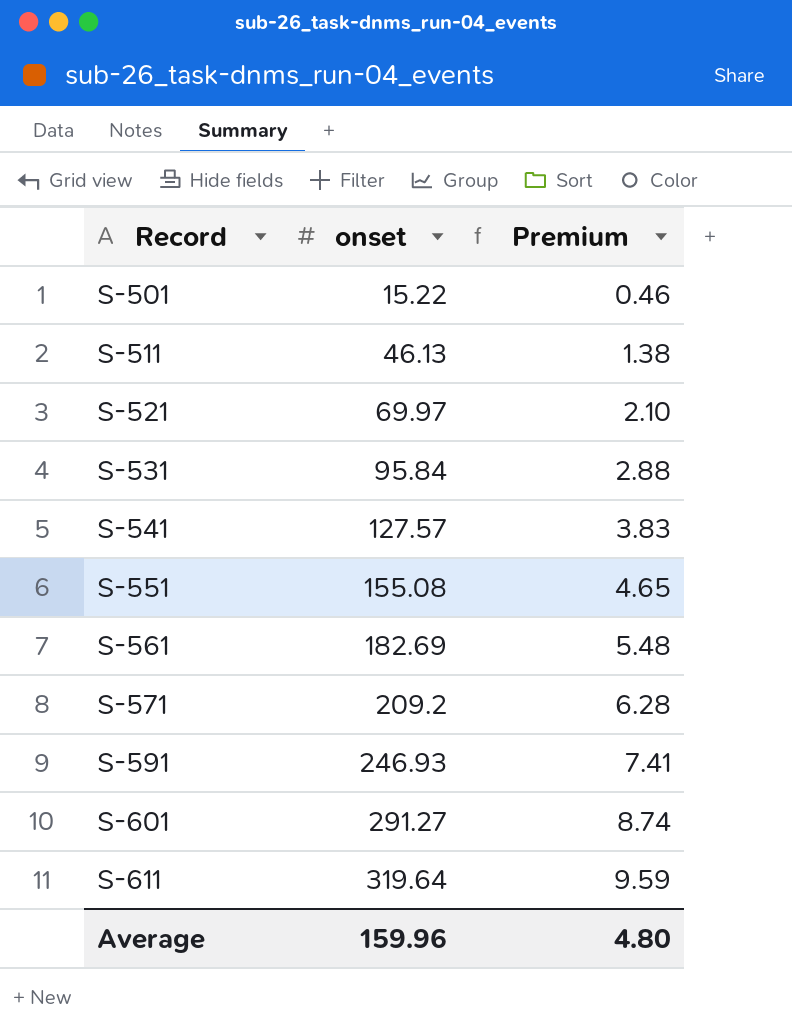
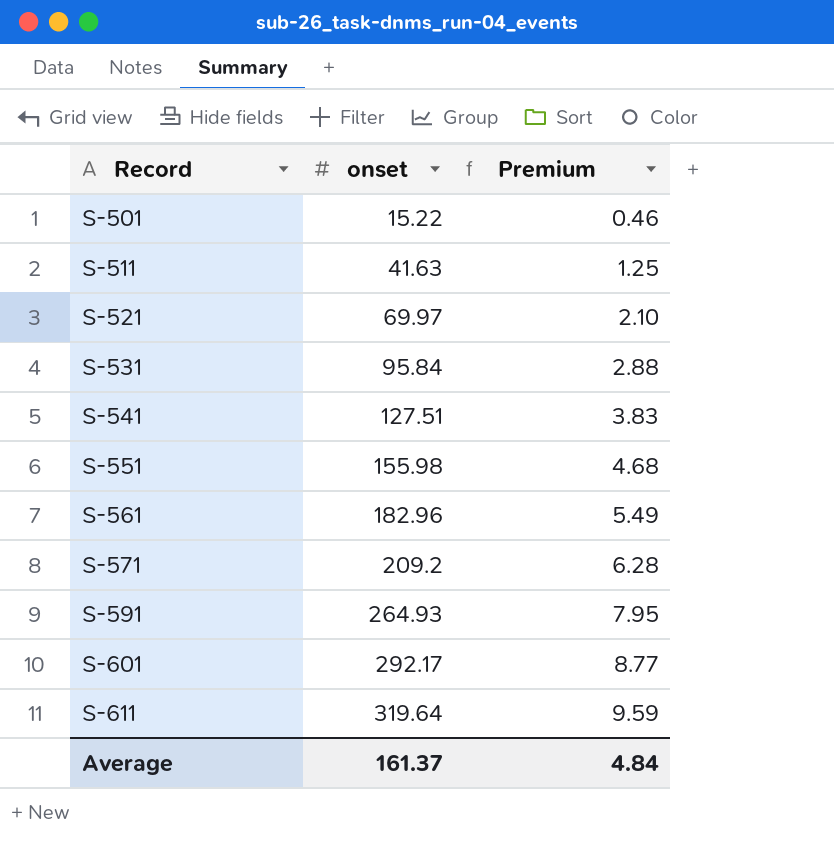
S-511 | onset: 46.13 -> 41.63
S-511 | Premium: 1.38 -> 1.25
S-541 | onset: 127.57 -> 127.51
S-551 | onset: 155.08 -> 155.98
S-551 | Premium: 4.65 -> 4.68
S-561 | onset: 182.69 -> 182.96
S-561 | Premium: 5.48 -> 5.49
S-591 | onset: 246.93 -> 264.93
S-591 | Premium: 7.41 -> 7.95
S-601 | onset: 291.27 -> 292.17
S-601 | Premium: 8.74 -> 8.77
Average | onset: 159.96 -> 161.37
Average | Premium: 4.80 -> 4.84

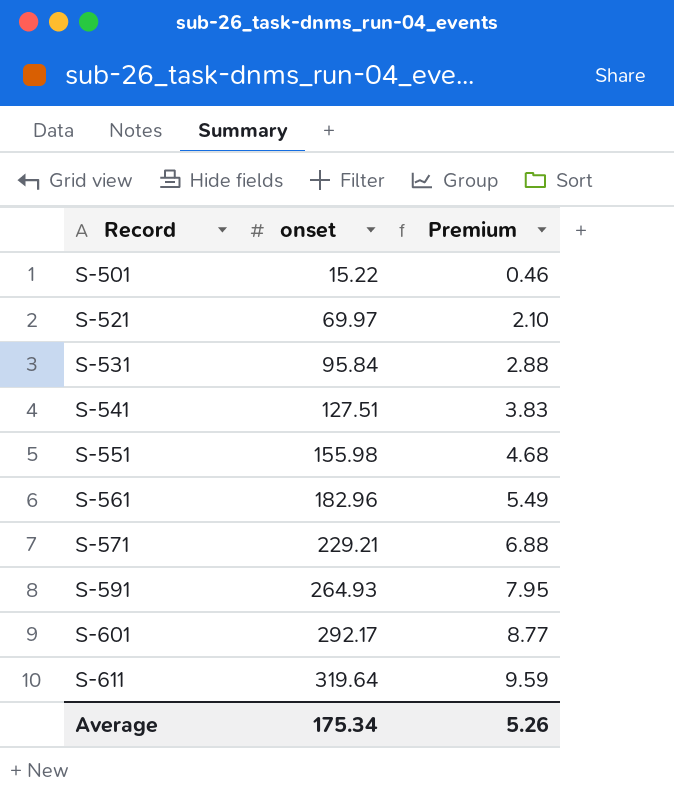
row S-511: 41.63 | 1.25 -> none
S-571 | onset: 209.2 -> 229.21
S-571 | Premium: 6.28 -> 6.88
Average | onset: 161.37 -> 175.34
Average | Premium: 4.84 -> 5.26

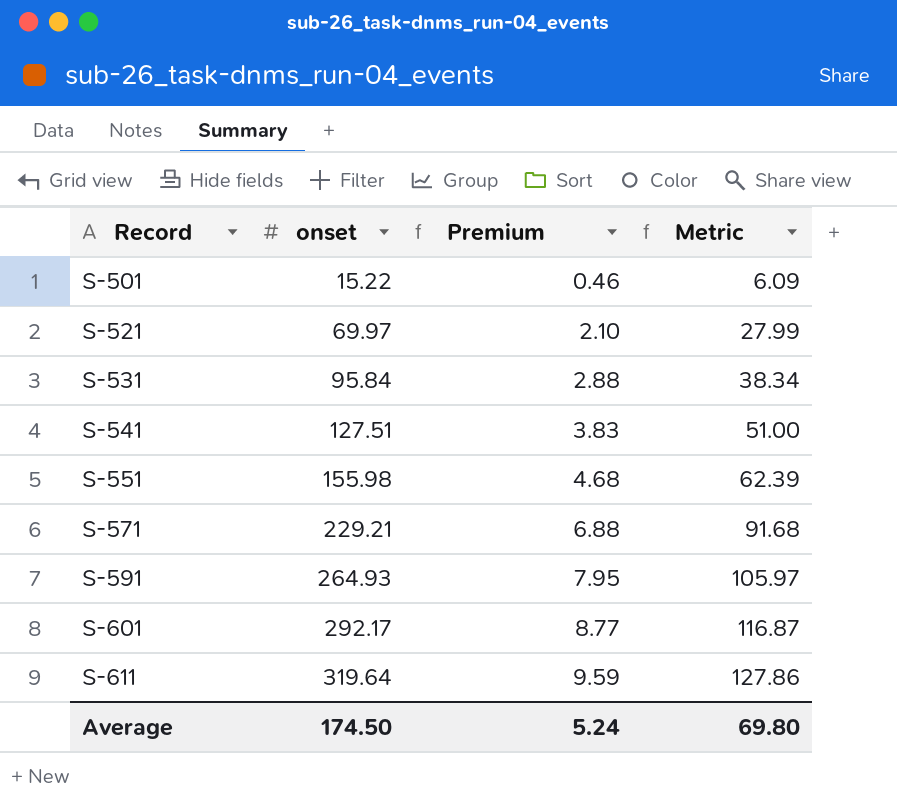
column Metric | formula: none -> [onset] * 0.4
row S-561: 182.96 | 5.49 -> none
Average | onset: 175.34 -> 174.50
Average | Premium: 5.26 -> 5.24

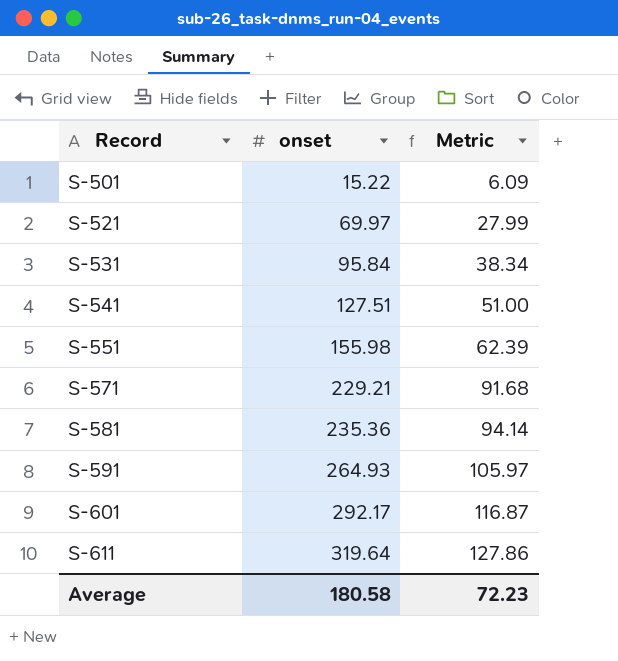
column Premium | formula: [onset] * 0.03 -> none
row S-581: none -> 235.36 | 94.14
Average | onset: 174.50 -> 180.58
Average | Metric: 69.80 -> 72.23

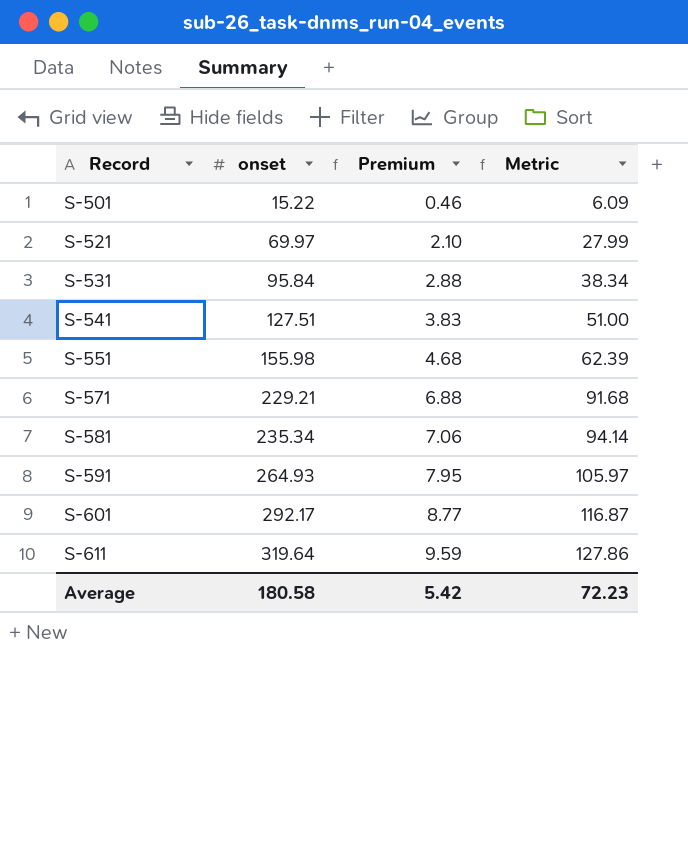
column Premium | formula: none -> [onset] * 0.03
S-581 | onset: 235.36 -> 235.34

